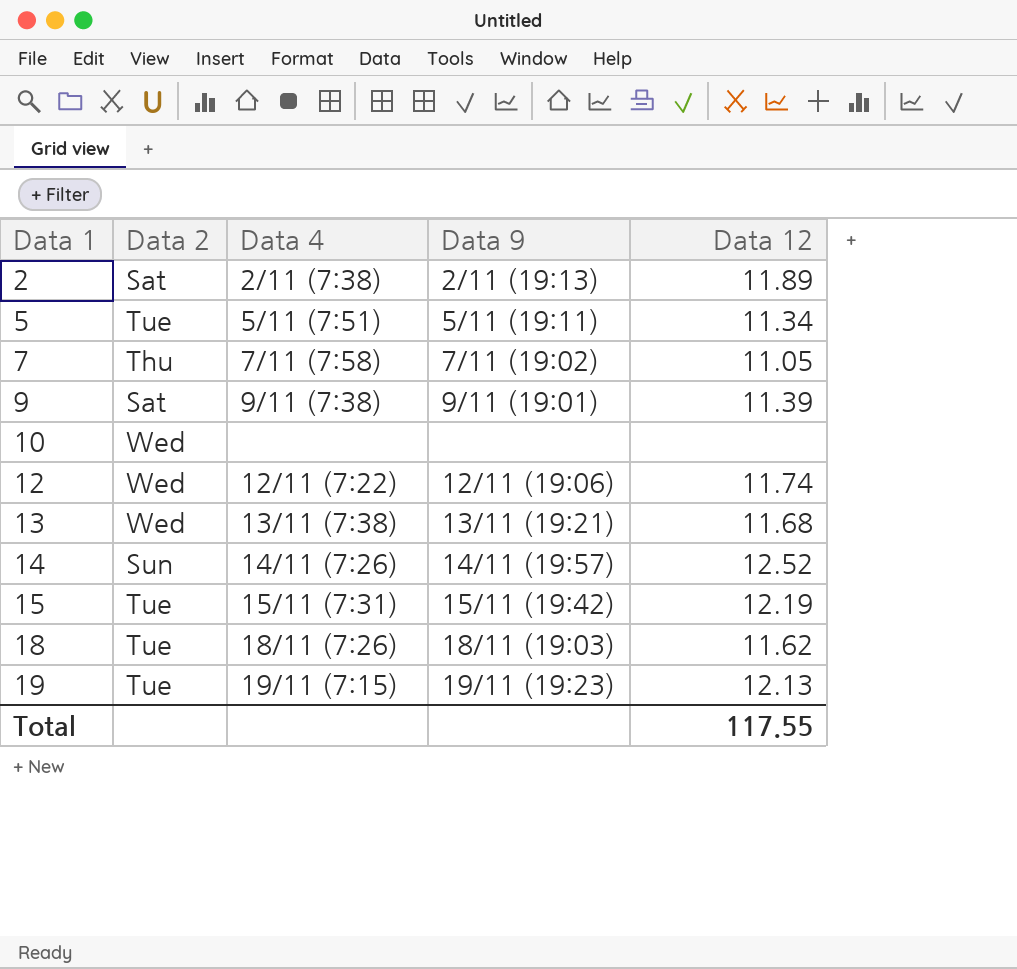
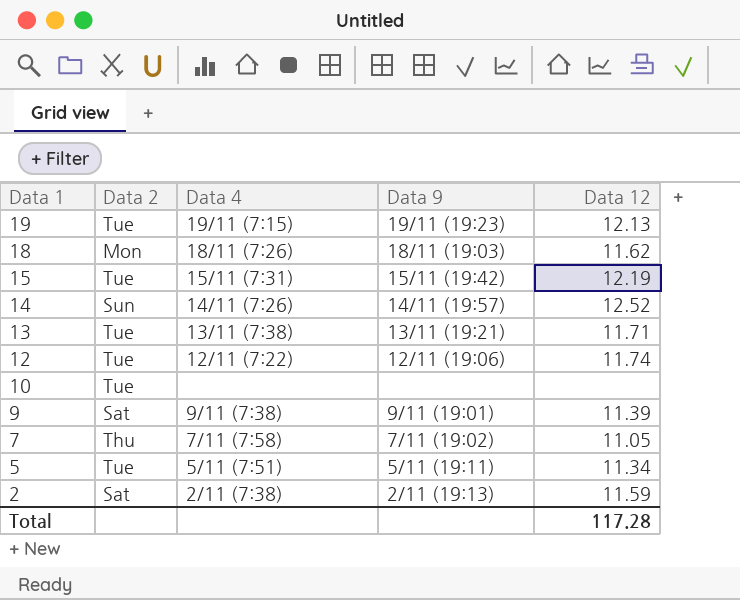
row order: Data 1 ascending -> Data 1 descending
18 | Data 2: Tue -> Mon
13 | Data 2: Wed -> Tue
13 | Data 12: 11.68 -> 11.71
12 | Data 2: Wed -> Tue
10 | Data 2: Wed -> Tue
2 | Data 12: 11.89 -> 11.59
Total | Data 12: 117.55 -> 117.28

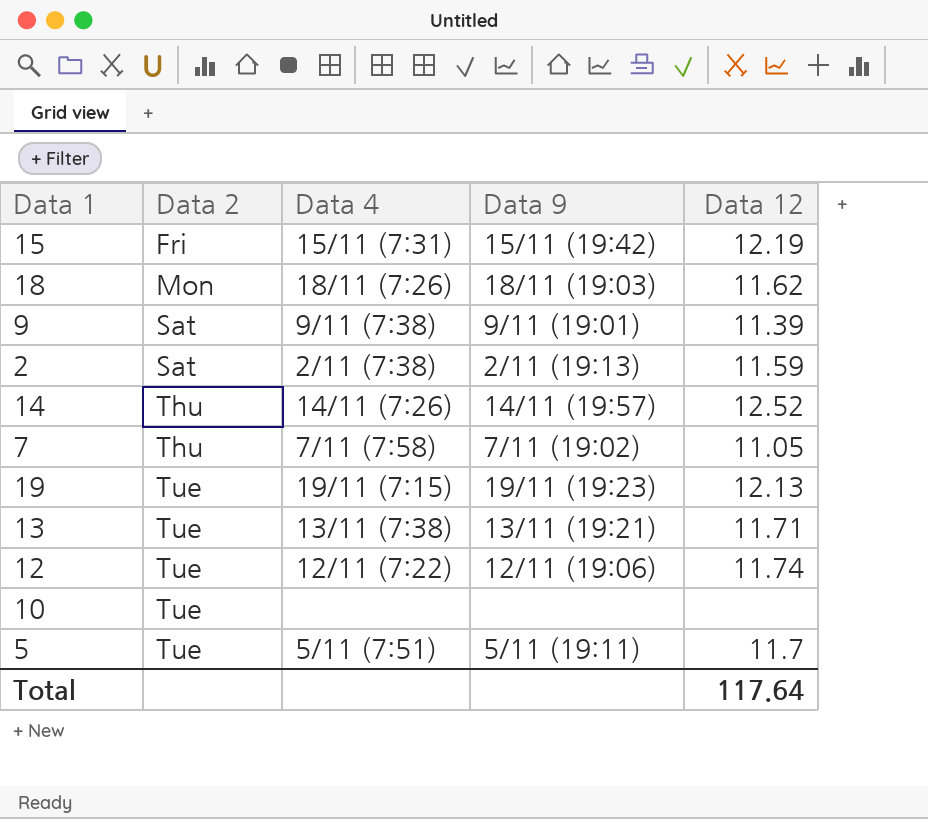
row order: Data 1 descending -> Data 2 ascending
15 | Data 2: Tue -> Fri
14 | Data 2: Sun -> Thu
5 | Data 12: 11.34 -> 11.7
Total | Data 12: 117.28 -> 117.64

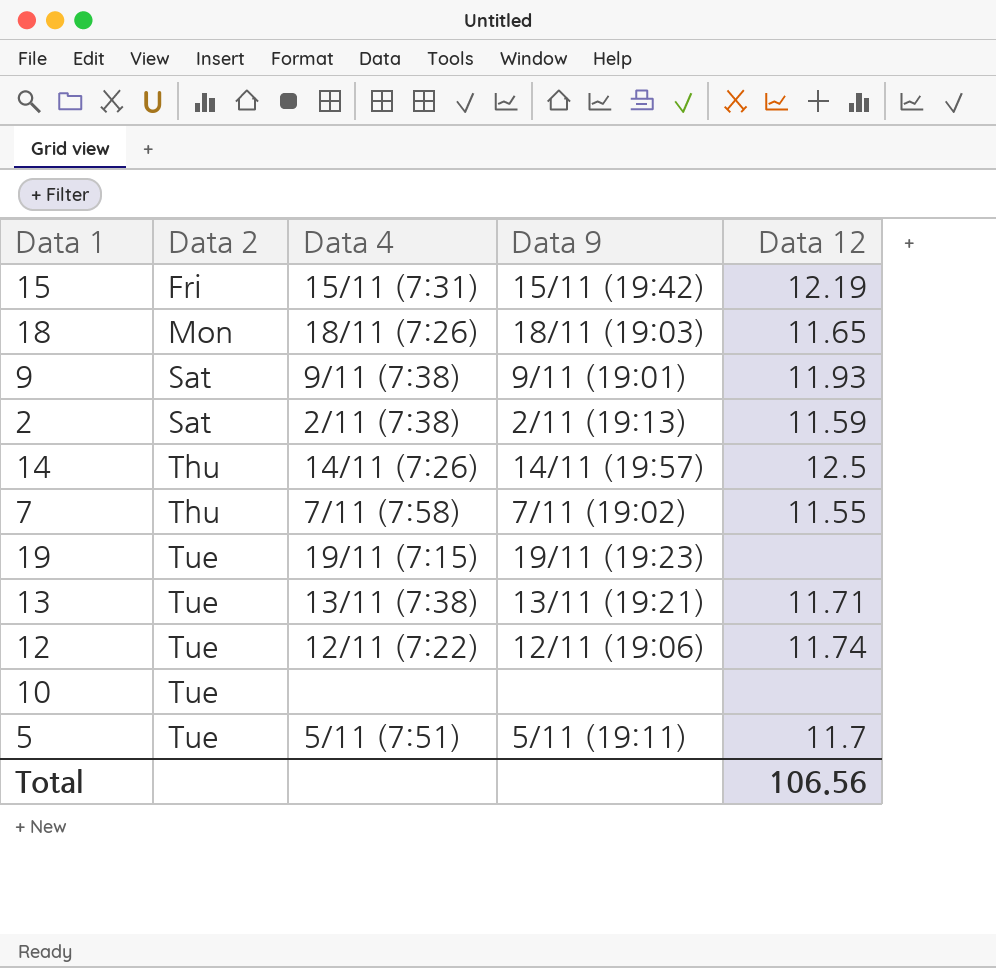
18 | Data 12: 11.62 -> 11.65
9 | Data 12: 11.39 -> 11.93
14 | Data 12: 12.52 -> 12.5
7 | Data 12: 11.05 -> 11.55
19 | Data 12: 12.13 -> none
Total | Data 12: 117.64 -> 106.56

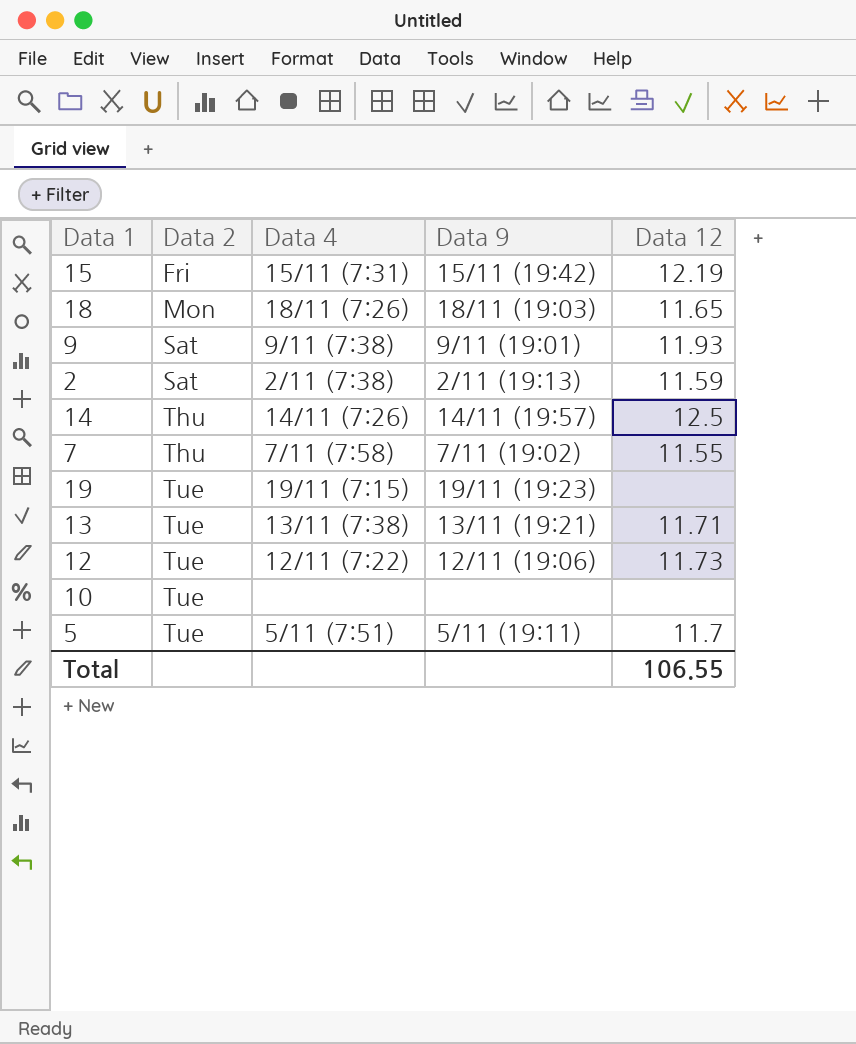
12 | Data 12: 11.74 -> 11.73
Total | Data 12: 106.56 -> 106.55

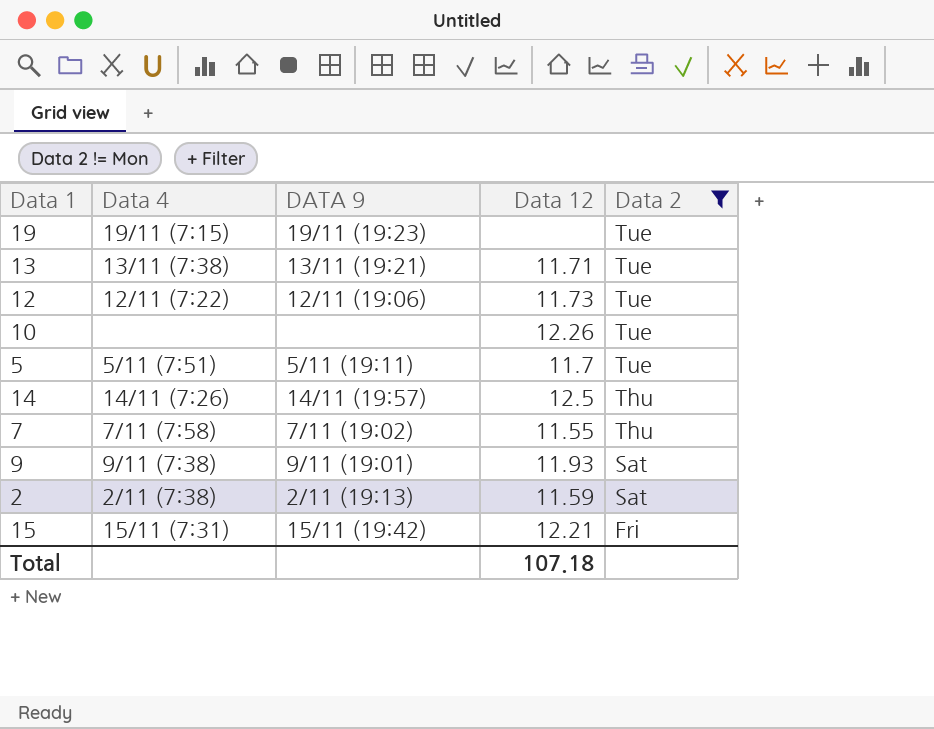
filter: none -> Data 2 != Mon
row order: Data 2 ascending -> Data 2 descending
column name: Data 9 -> DATA 9
column Data 2 | position: 2 -> 5
10 | Data 12: none -> 12.26
15 | Data 12: 12.19 -> 12.21
Total | Data 12: 106.55 -> 107.18

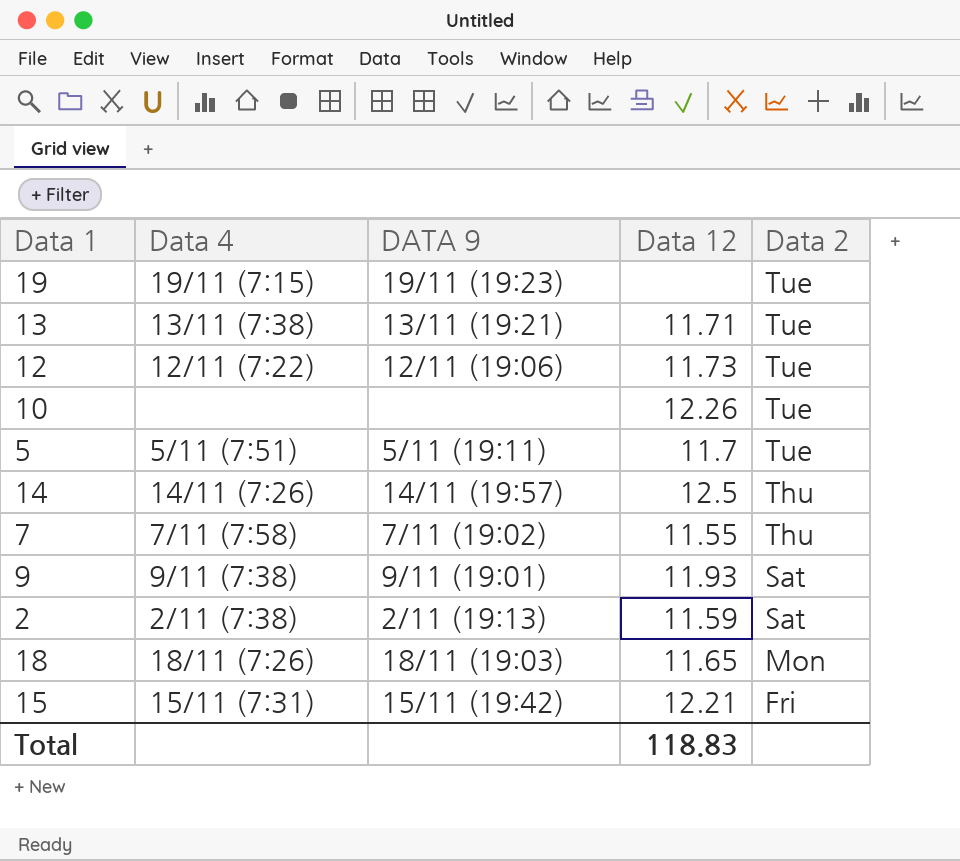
filter: Data 2 != Mon -> none
Total | Data 12: 107.18 -> 118.83

